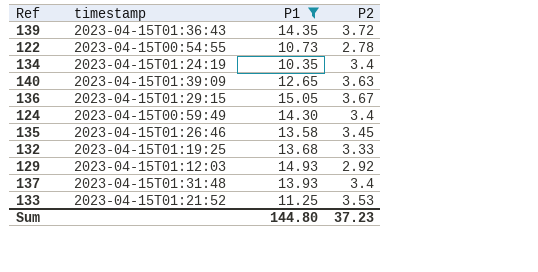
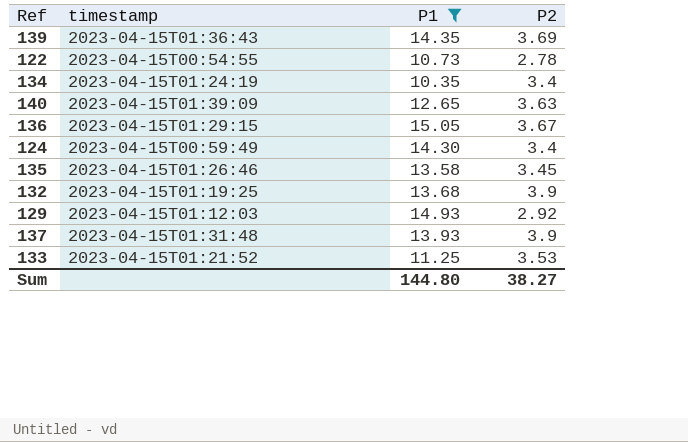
139 | P2: 3.72 -> 3.69
132 | P2: 3.33 -> 3.9
137 | P2: 3.4 -> 3.9
Sum | P2: 37.23 -> 38.27

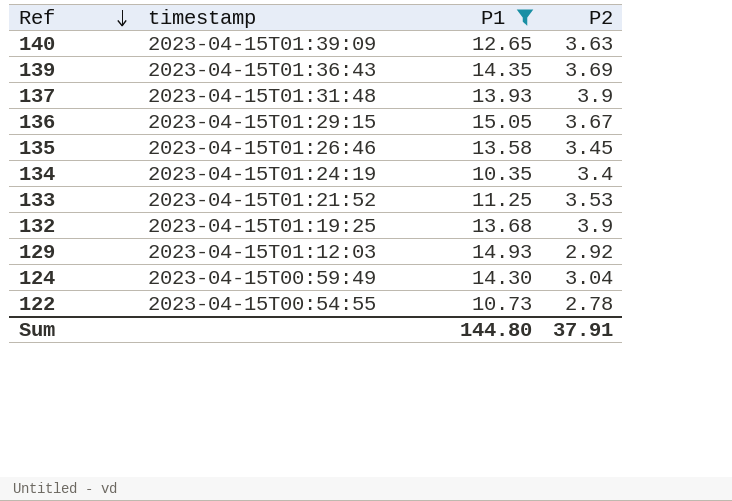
row order: none -> Ref descending
124 | P2: 3.4 -> 3.04
Sum | P2: 38.27 -> 37.91

